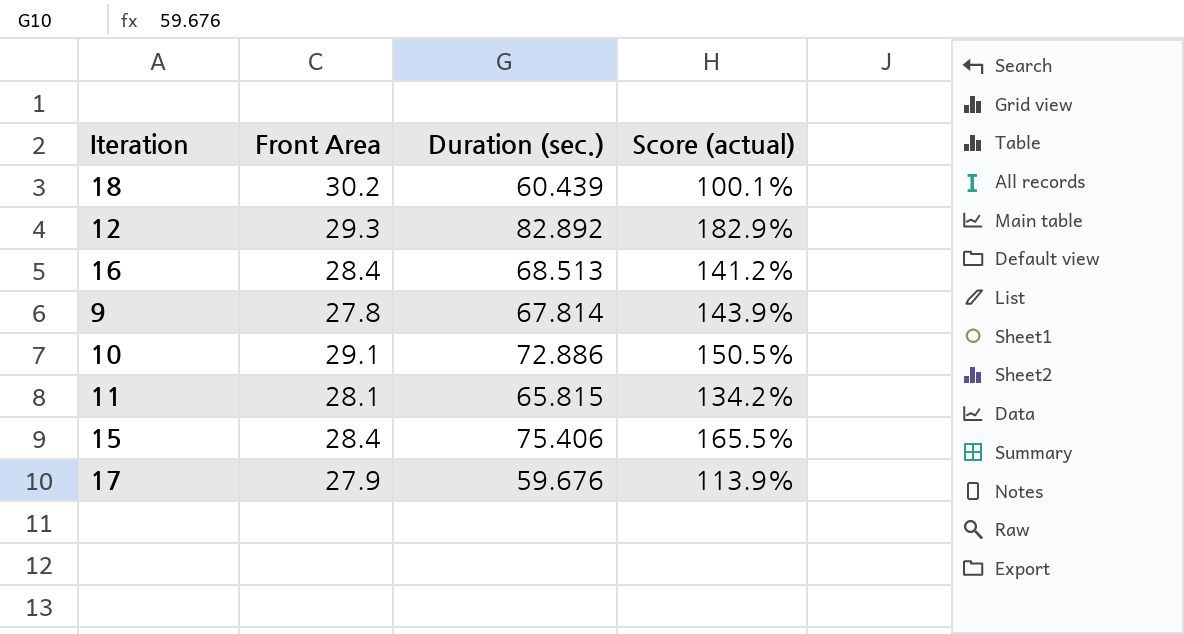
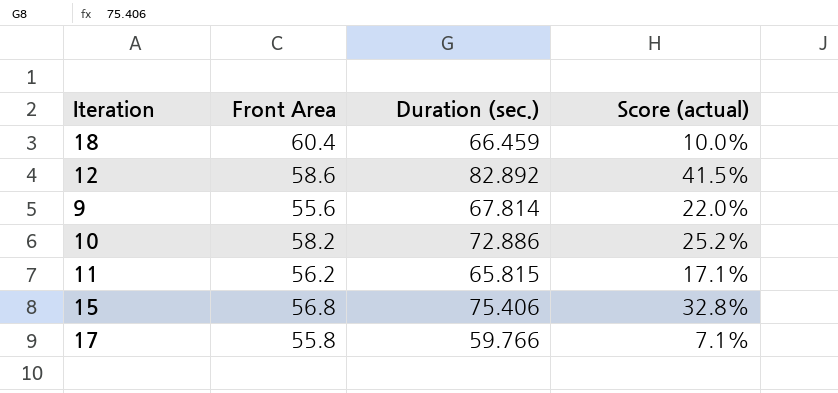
row 16: 28.4 | 68.513 | 141.2% -> none
18 | Front Area: 30.2 -> 60.4
18 | Duration (sec.): 60.439 -> 66.459
18 | Score (actual): 100.1% -> 10.0%
12 | Front Area: 29.3 -> 58.6
12 | Score (actual): 182.9% -> 41.5%
9 | Front Area: 27.8 -> 55.6
9 | Score (actual): 143.9% -> 22.0%
10 | Front Area: 29.1 -> 58.2
10 | Score (actual): 150.5% -> 25.2%
11 | Front Area: 28.1 -> 56.2
11 | Score (actual): 134.2% -> 17.1%
15 | Front Area: 28.4 -> 56.8
15 | Score (actual): 165.5% -> 32.8%
17 | Front Area: 27.9 -> 55.8
17 | Duration (sec.): 59.676 -> 59.766
17 | Score (actual): 113.9% -> 7.1%

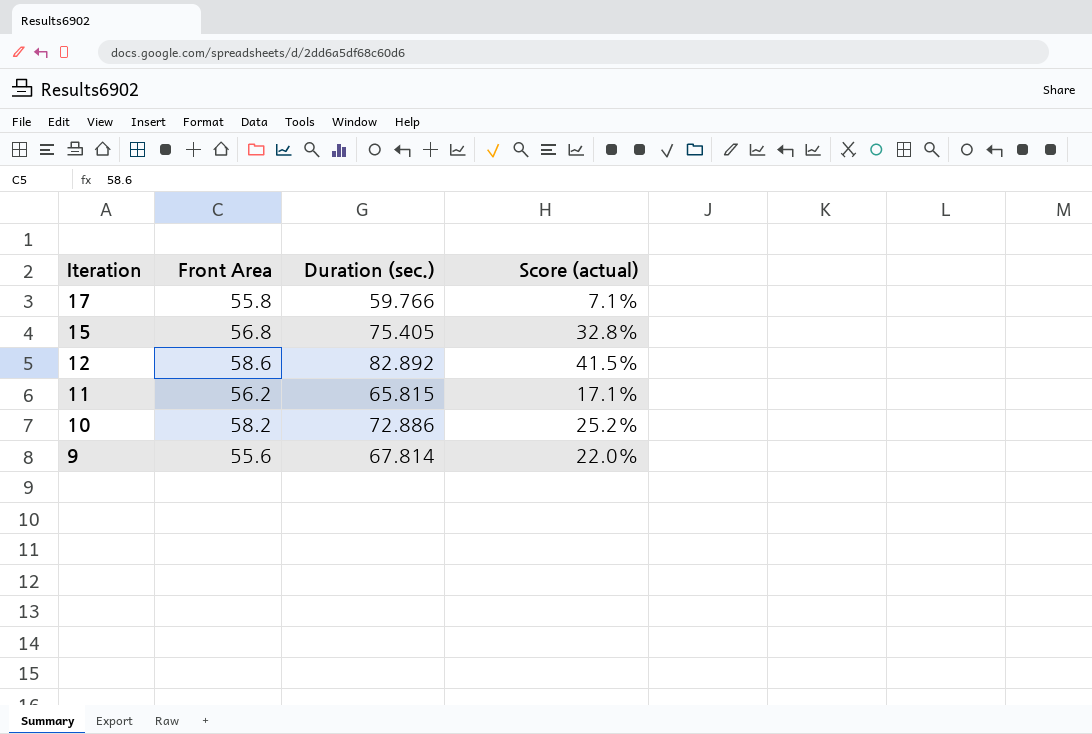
row order: none -> Iteration descending
row 18: 60.4 | 66.459 | 10.0% -> none
15 | Duration (sec.): 75.406 -> 75.405

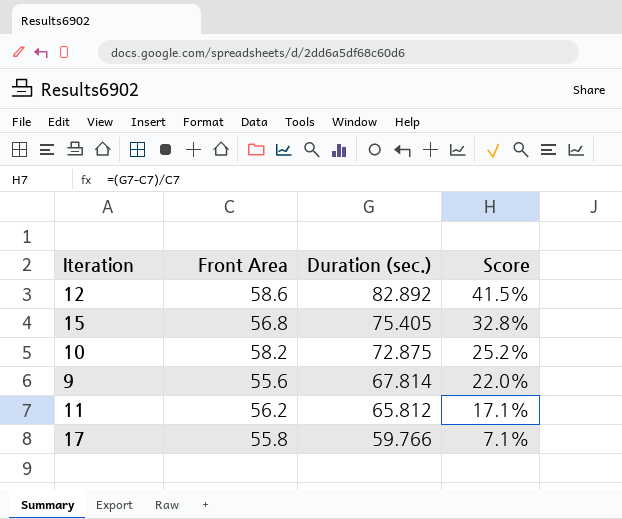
row order: Iteration descending -> Duration (sec.) descending
column name: Score (actual) -> Score
10 | Duration (sec.): 72.886 -> 72.875
11 | Duration (sec.): 65.815 -> 65.812

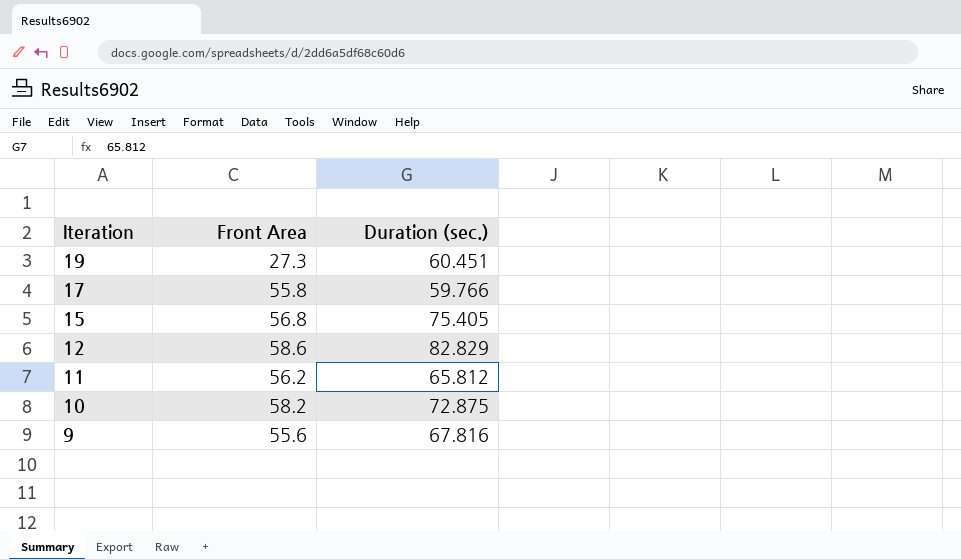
row order: Duration (sec.) descending -> Iteration descending
column Score | formula: ([Duration (sec.)] - [Front Area]) / [Front Area] -> none
row 19: none -> 27.3 | 60.451
12 | Duration (sec.): 82.892 -> 82.829
9 | Duration (sec.): 67.814 -> 67.816

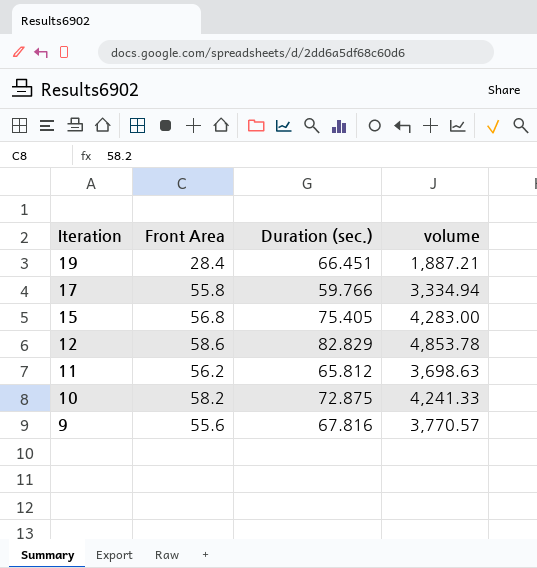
column volume | formula: none -> [Front Area] * [Duration (sec.)]
19 | Front Area: 27.3 -> 28.4
19 | Duration (sec.): 60.451 -> 66.451

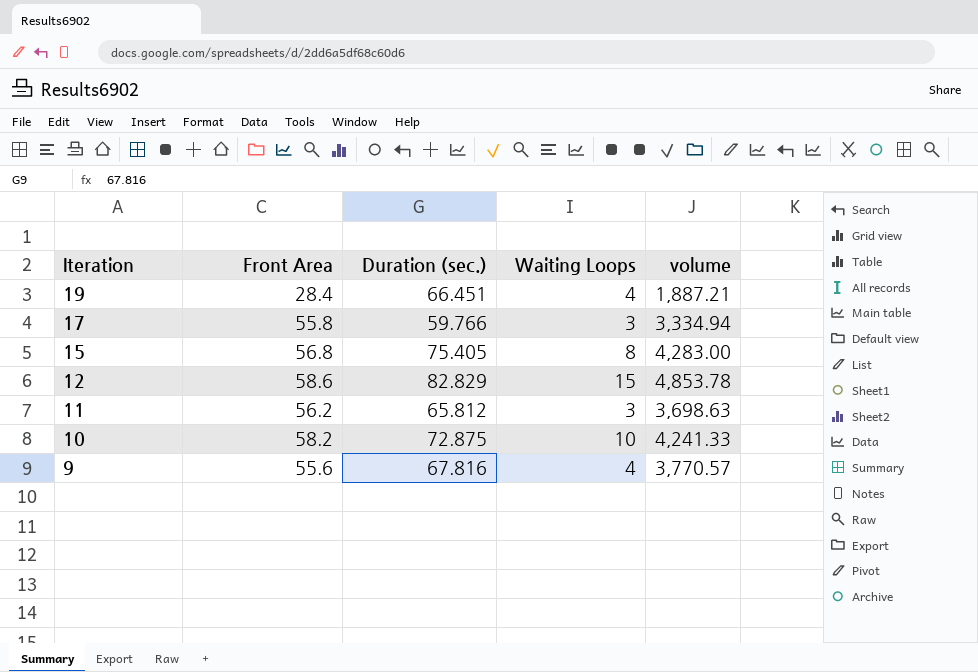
column Waiting Loops | position: none -> 4

